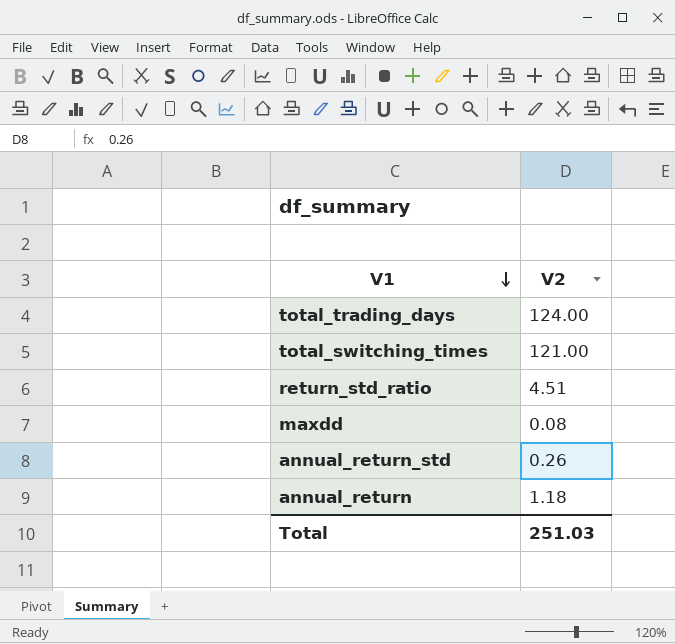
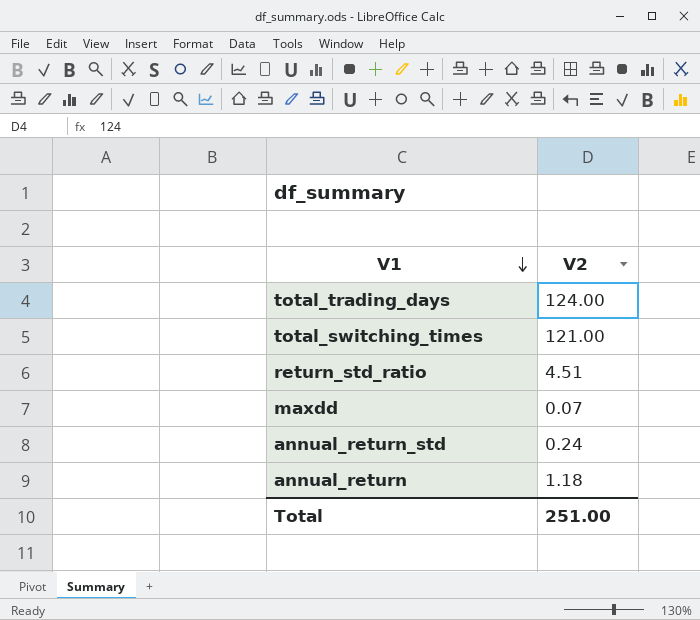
maxdd | V2: 0.08 -> 0.07
annual_return_std | V2: 0.26 -> 0.24
Total | V2: 251.03 -> 251.00

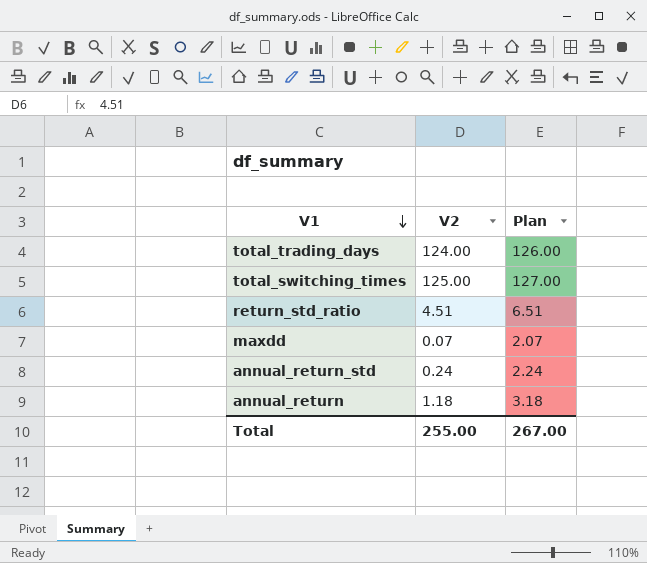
column Plan | formula: none -> [V2] + 2
total_switching_times | V2: 121.00 -> 125.00
Total | V2: 251.00 -> 255.00

